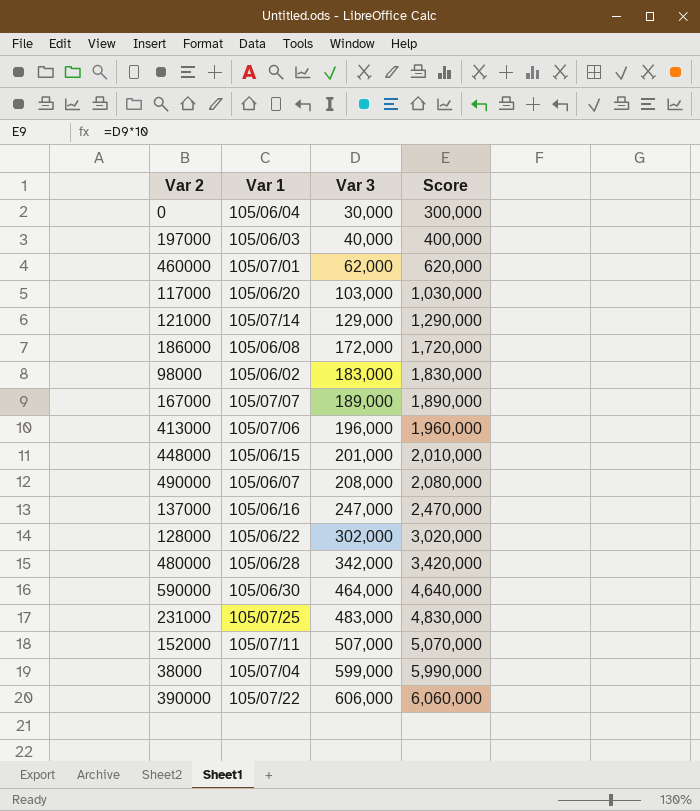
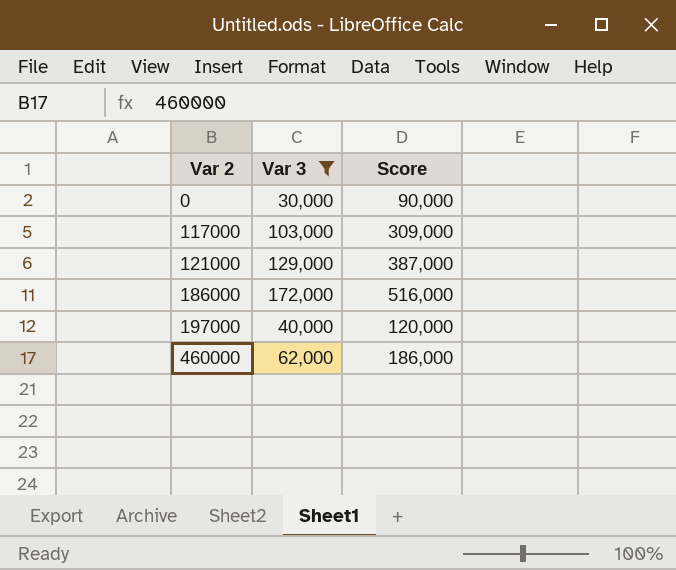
filter: none -> Var 3 <= 172,000
row order: Var 3 ascending -> Var 2 ascending
column Var 1 | position: 2 -> none
column Score | formula: [Var 3] * 10 -> [Var 3] * 3

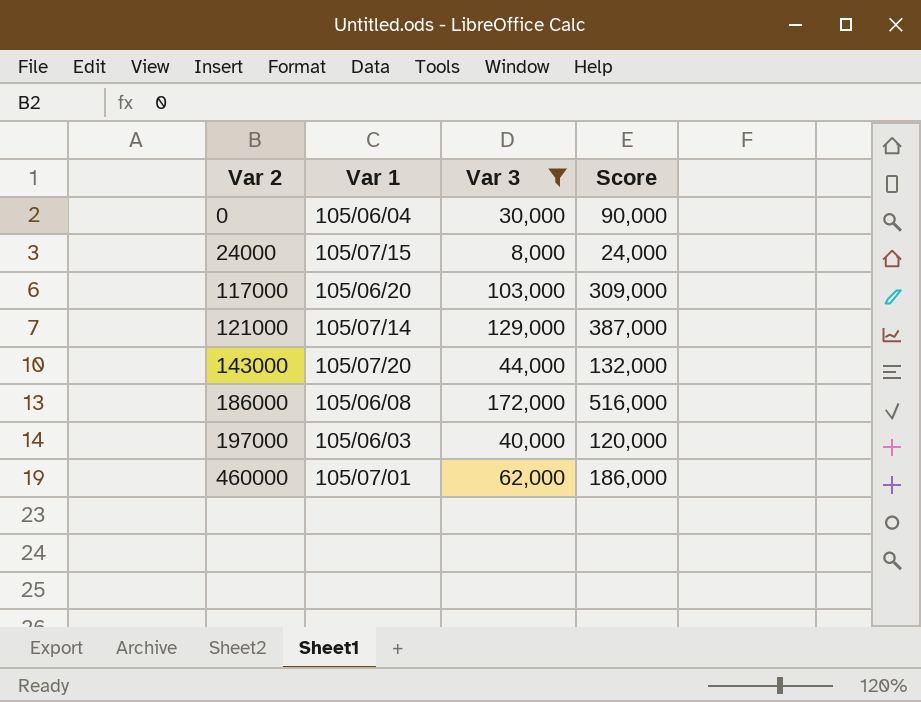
column Var 1 | position: none -> 2
row 24000: none -> 105/07/15 | 8,000 | 24,000
row 143000: none -> 105/07/20 | 44,000 | 132,000

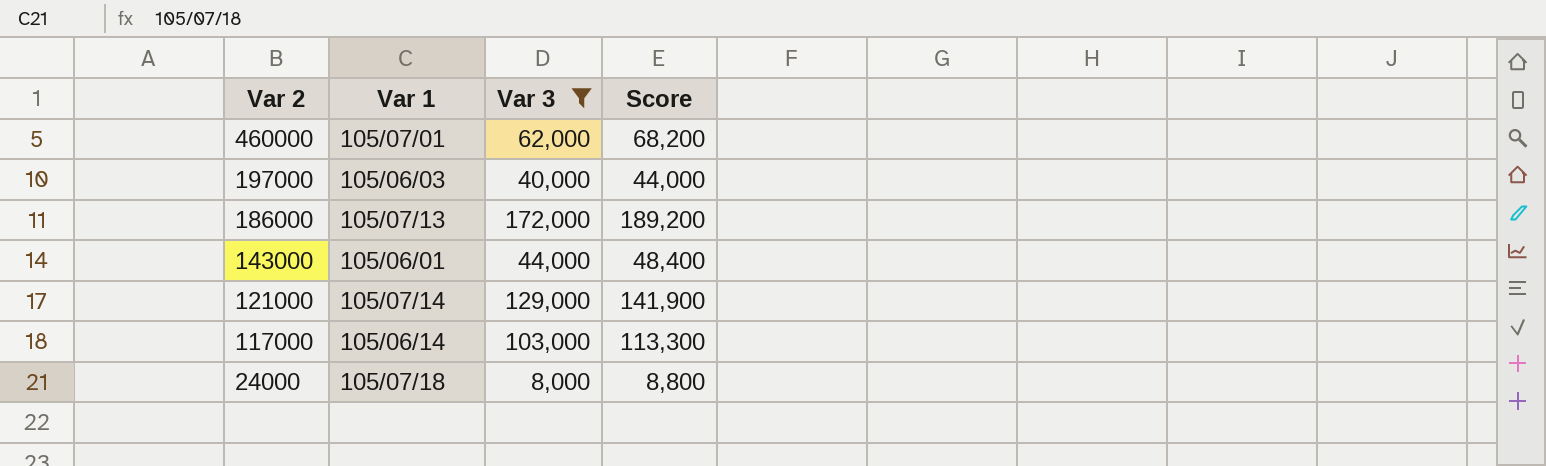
row order: Var 2 ascending -> Var 2 descending
column Score | formula: [Var 3] * 3 -> [Var 3] * 1.1
row 0: 105/06/04 | 30,000 | 90,000 -> none
186000 | Var 1: 105/06/08 -> 105/07/13
143000 | Var 1: 105/07/20 -> 105/06/01
117000 | Var 1: 105/06/20 -> 105/06/14
24000 | Var 1: 105/07/15 -> 105/07/18

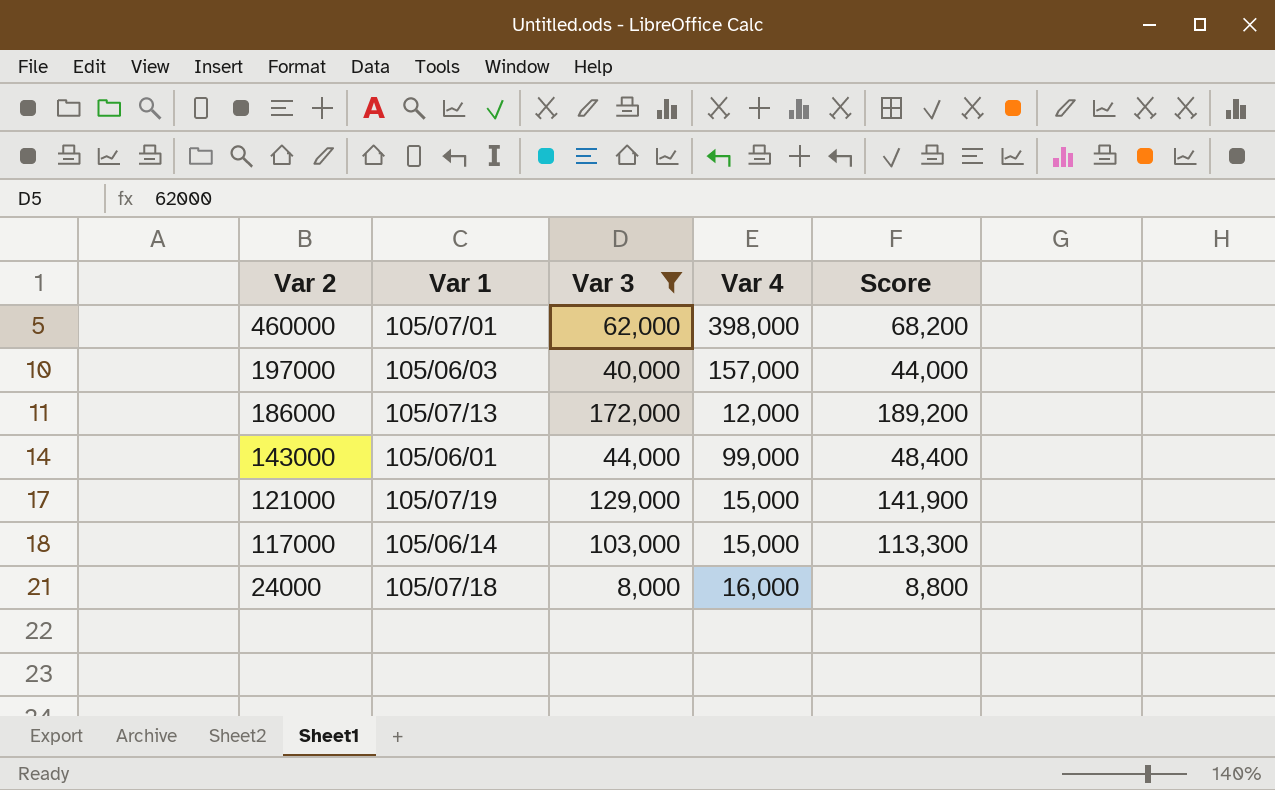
column Var 4 | position: none -> 4
121000 | Var 1: 105/07/14 -> 105/07/19

